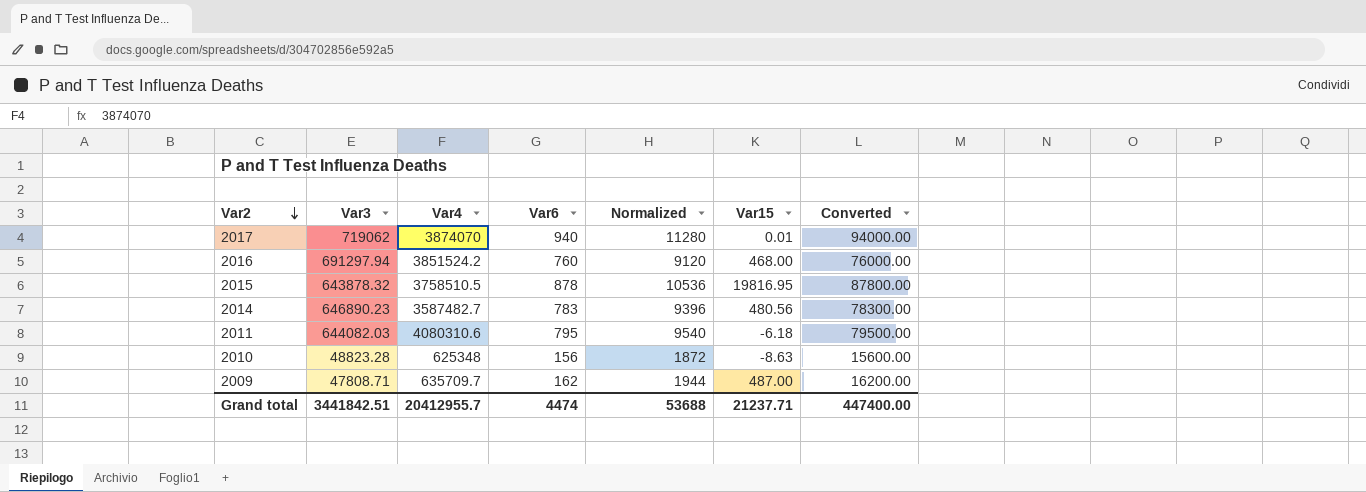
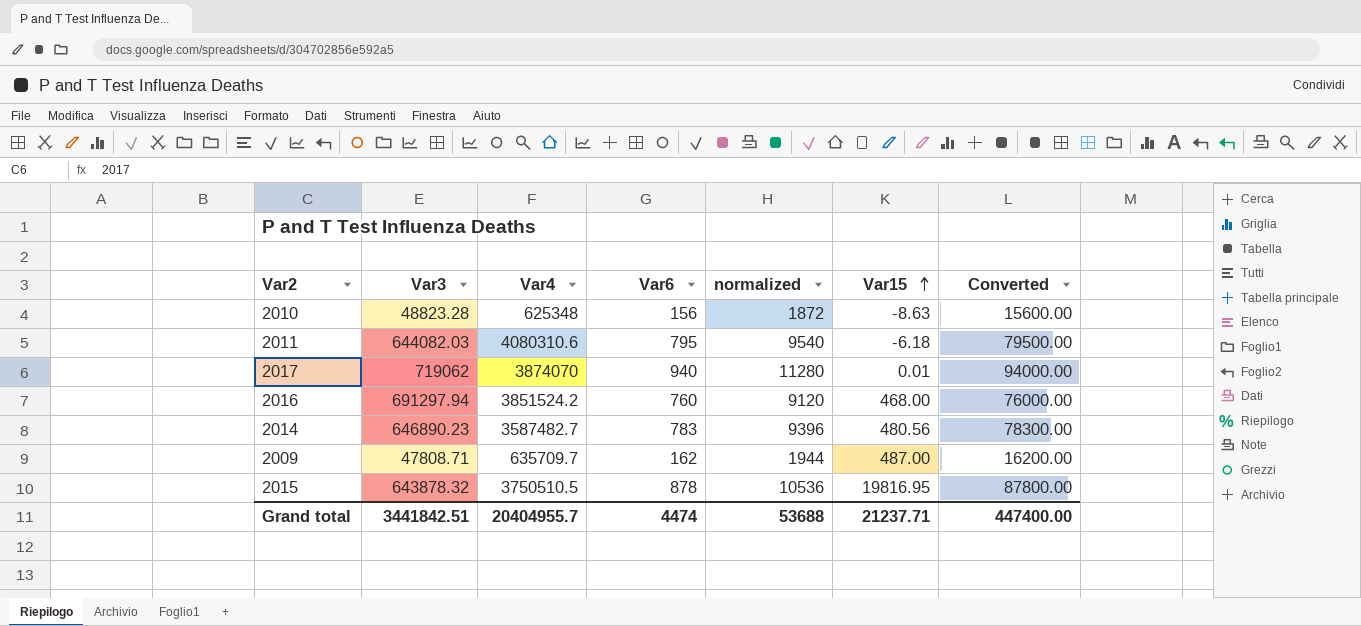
row order: Var2 descending -> Var15 ascending
column name: Normalized -> normalized
2015 | Var4: 3758510.5 -> 3750510.5
Grand total | Var4: 20412955.7 -> 20404955.7

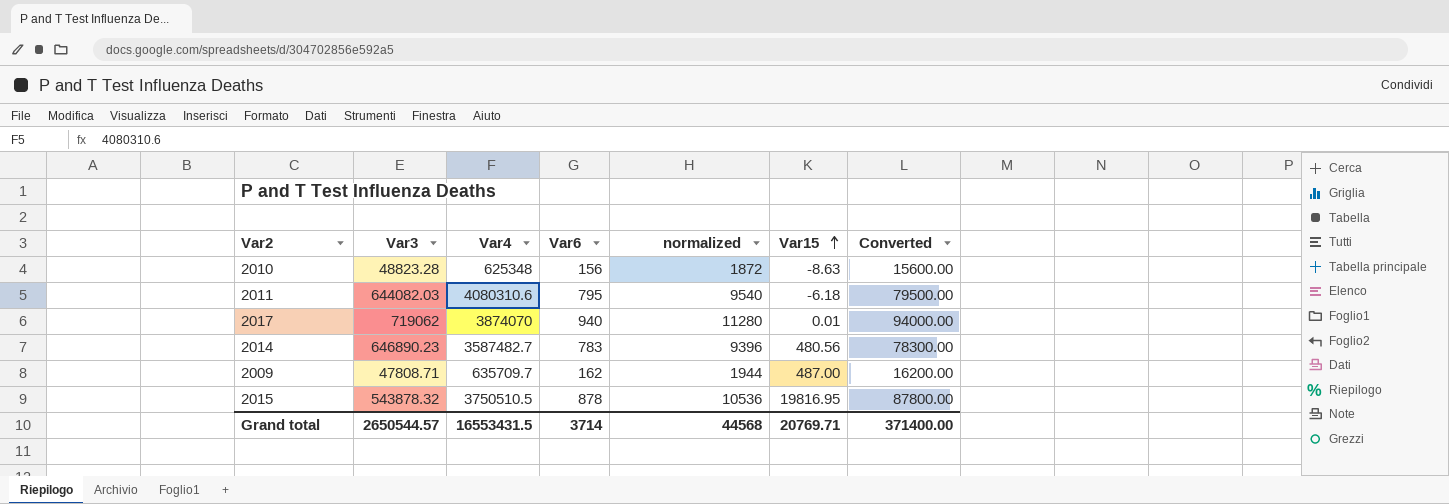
row 2016: 691297.94 | 3851524.2 | 760 | 9120 | 468.00 | 76000.00 -> none
2015 | Var3: 643878.32 -> 543878.32
Grand total | Var3: 3441842.51 -> 2650544.57
Grand total | Var4: 20404955.7 -> 16553431.5
Grand total | Var6: 4474 -> 3714
Grand total | normalized: 53688 -> 44568
Grand total | Var15: 21237.71 -> 20769.71
Grand total | Converted: 447400.00 -> 371400.00

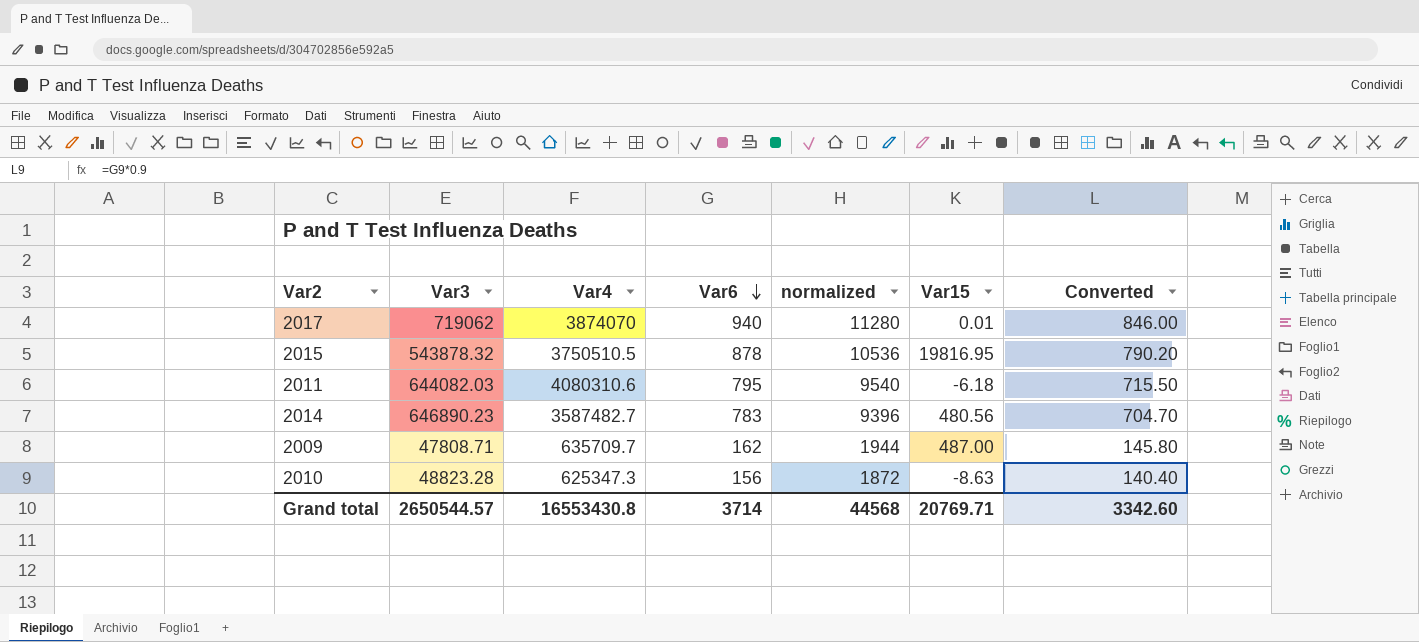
row order: Var15 ascending -> Var6 descending
column Converted | formula: [Var6] * 100 -> [Var6] * 0.9
2010 | Var4: 625348 -> 625347.3
Grand total | Var4: 16553431.5 -> 16553430.8
Grand total | Converted: 371400.00 -> 3342.60

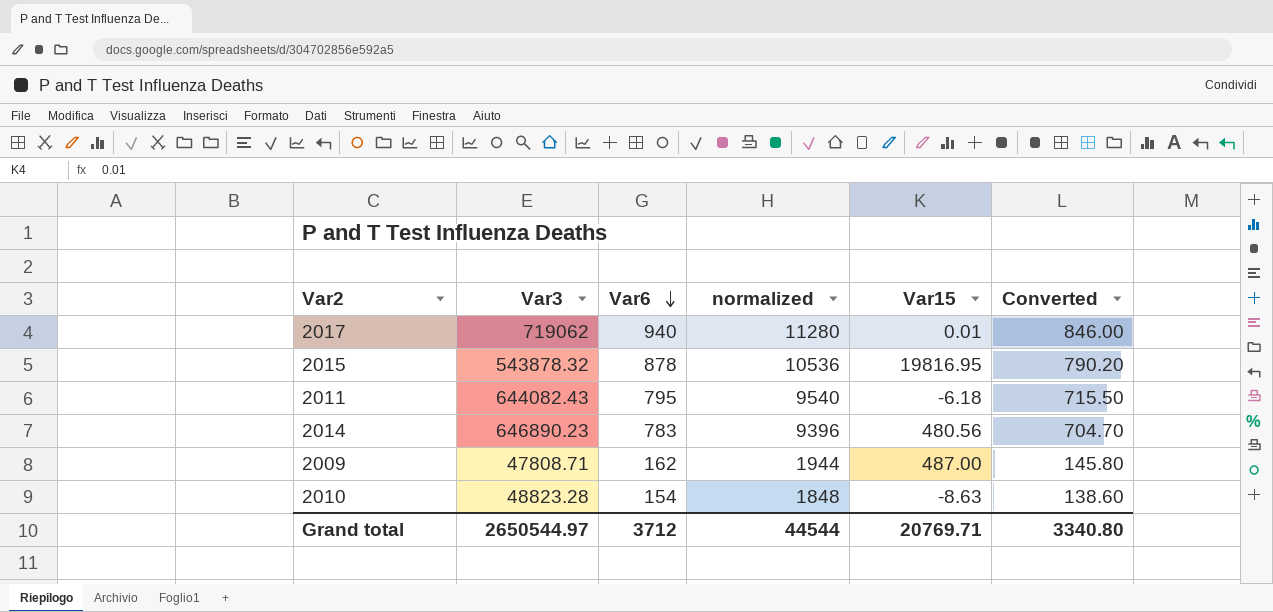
column Var4 | position: 3 -> none
2011 | Var3: 644082.03 -> 644082.43
2010 | Var6: 156 -> 154
2010 | normalized: 1872 -> 1848
2010 | Converted: 140.40 -> 138.60
Grand total | Var3: 2650544.57 -> 2650544.97
Grand total | Var6: 3714 -> 3712
Grand total | normalized: 44568 -> 44544
Grand total | Converted: 3342.60 -> 3340.80

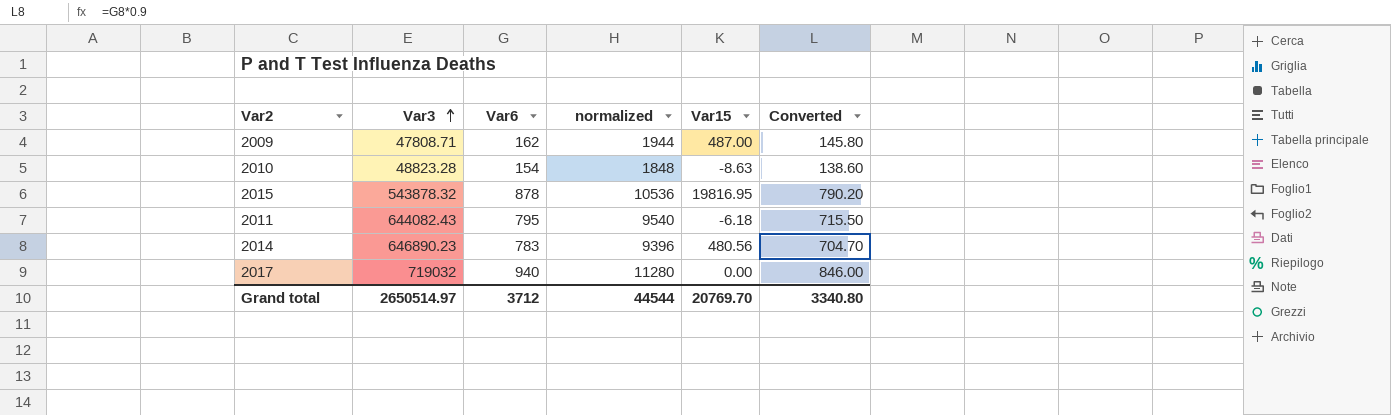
row order: Var6 descending -> Var3 ascending
2017 | Var3: 719062 -> 719032
2017 | Var15: 0.01 -> 0.00
Grand total | Var3: 2650544.97 -> 2650514.97
Grand total | Var15: 20769.71 -> 20769.70

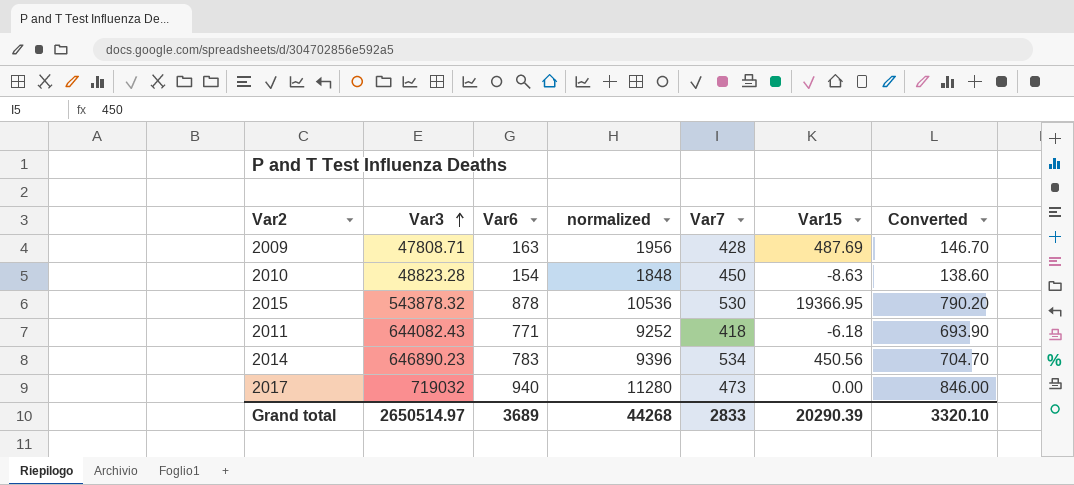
column Var7 | position: none -> 5
2009 | Var6: 162 -> 163
2009 | normalized: 1944 -> 1956
2009 | Var15: 487.00 -> 487.69
2009 | Converted: 145.80 -> 146.70
2015 | Var15: 19816.95 -> 19366.95
2011 | Var6: 795 -> 771
2011 | normalized: 9540 -> 9252
2011 | Converted: 715.50 -> 693.90
2014 | Var15: 480.56 -> 450.56
Grand total | Var6: 3712 -> 3689
Grand total | normalized: 44544 -> 44268
Grand total | Var15: 20769.70 -> 20290.39
Grand total | Converted: 3340.80 -> 3320.10

